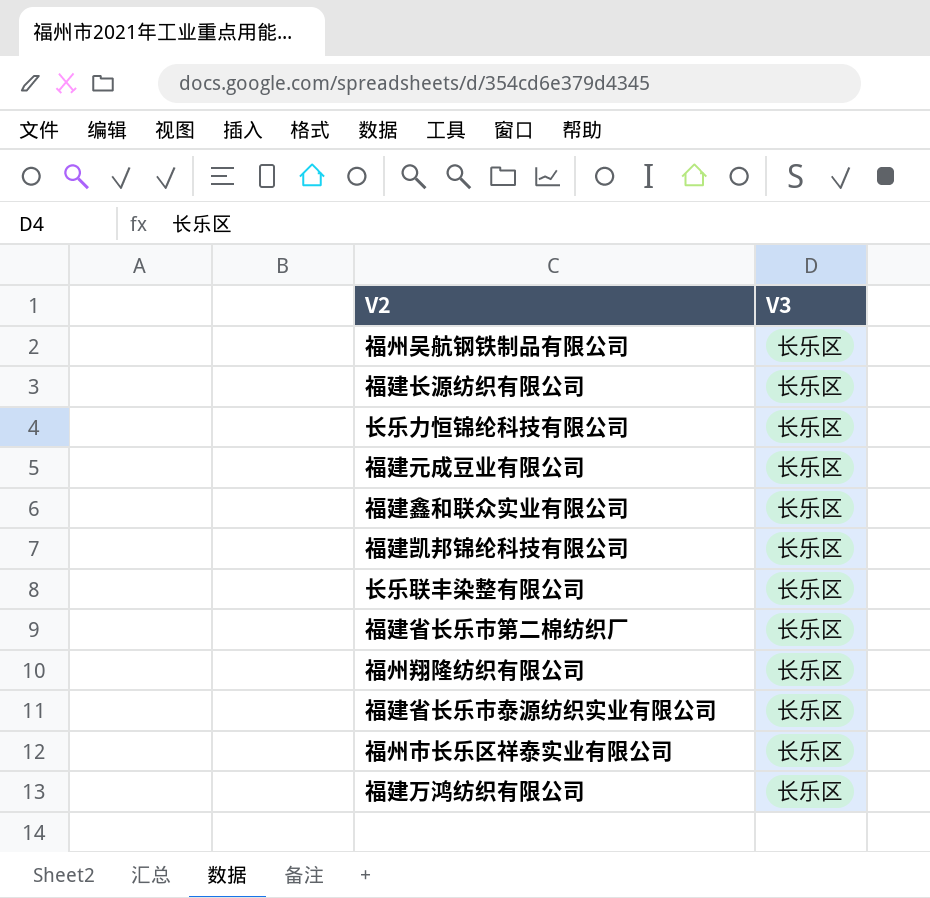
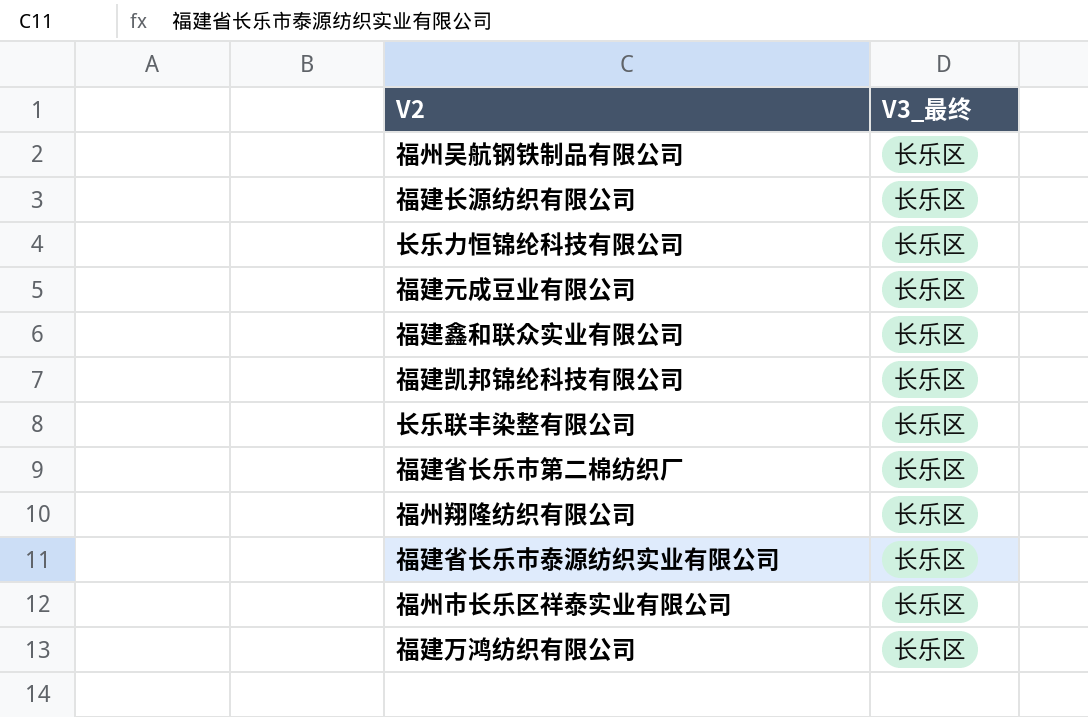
column name: V3 -> V3_最终

